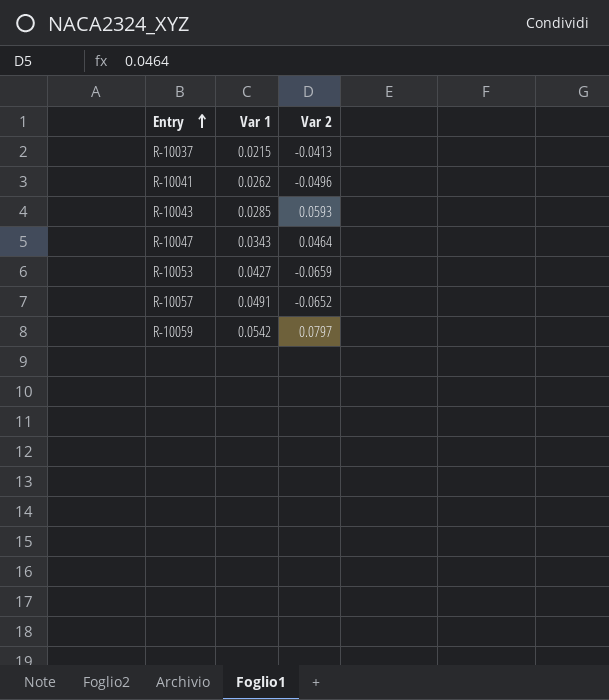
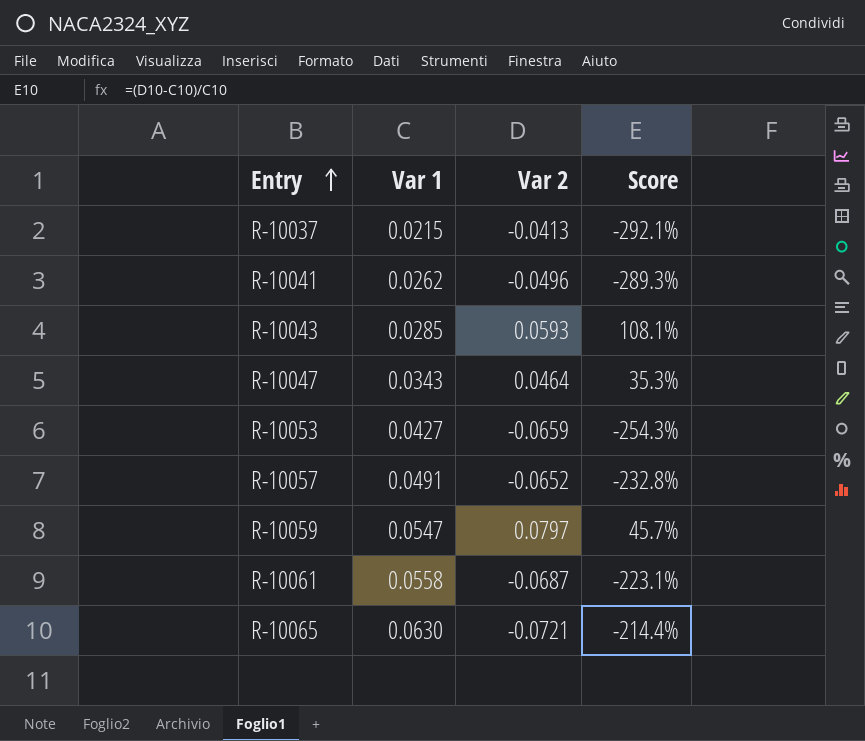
column Score | formula: none -> ([Var 2] - [Var 1]) / [Var 1]
R-10059 | Var 1: 0.0542 -> 0.0547
row R-10061: none -> 0.0558 | -0.0687 | -223.1%
row R-10065: none -> 0.0630 | -0.0721 | -214.4%

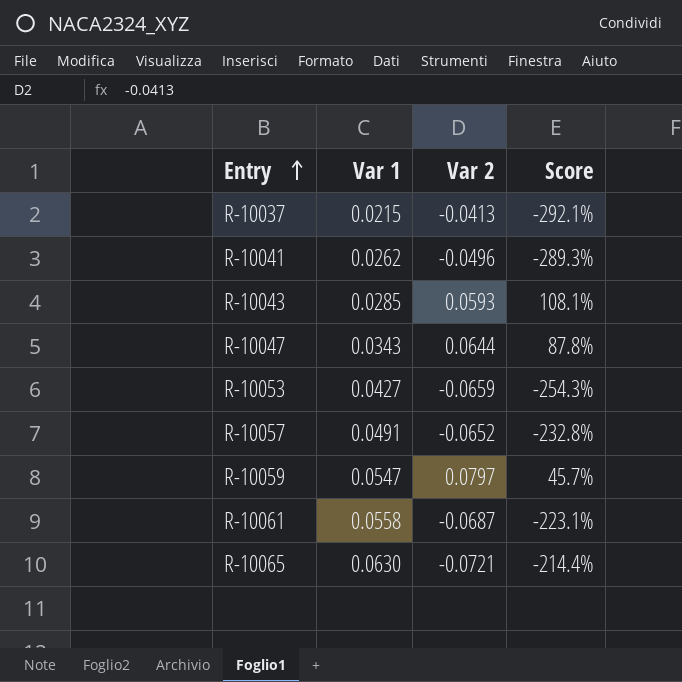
R-10047 | Var 2: 0.0464 -> 0.0644
R-10047 | Score: 35.3% -> 87.8%

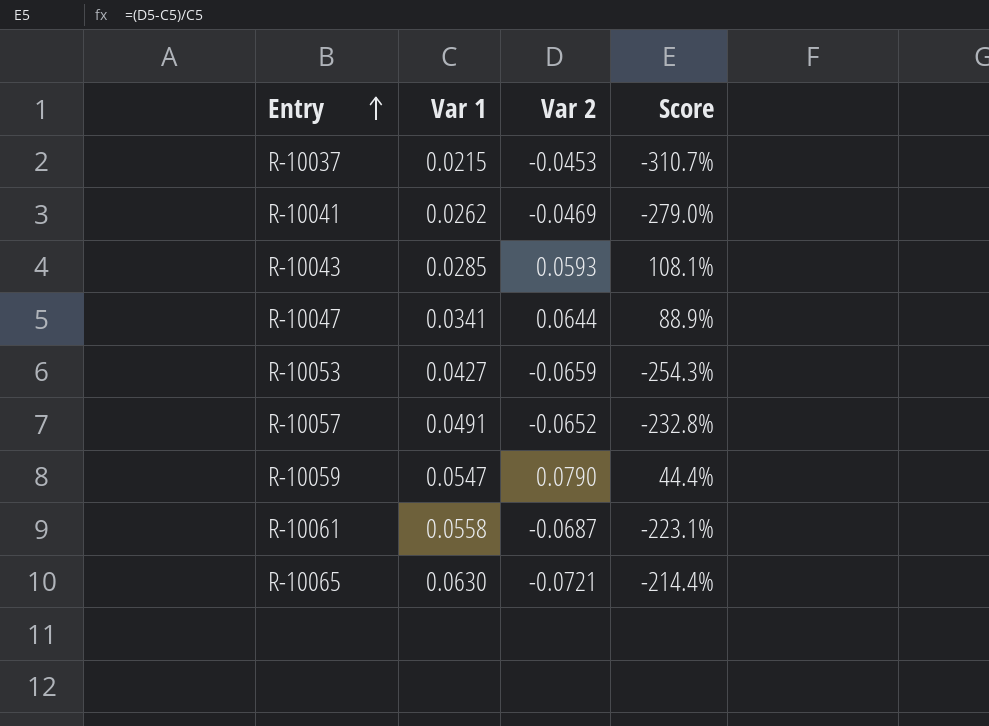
R-10037 | Var 2: -0.0413 -> -0.0453
R-10037 | Score: -292.1% -> -310.7%
R-10041 | Var 2: -0.0496 -> -0.0469
R-10041 | Score: -289.3% -> -279.0%
R-10047 | Var 1: 0.0343 -> 0.0341
R-10047 | Score: 87.8% -> 88.9%
R-10059 | Var 2: 0.0797 -> 0.0790
R-10059 | Score: 45.7% -> 44.4%

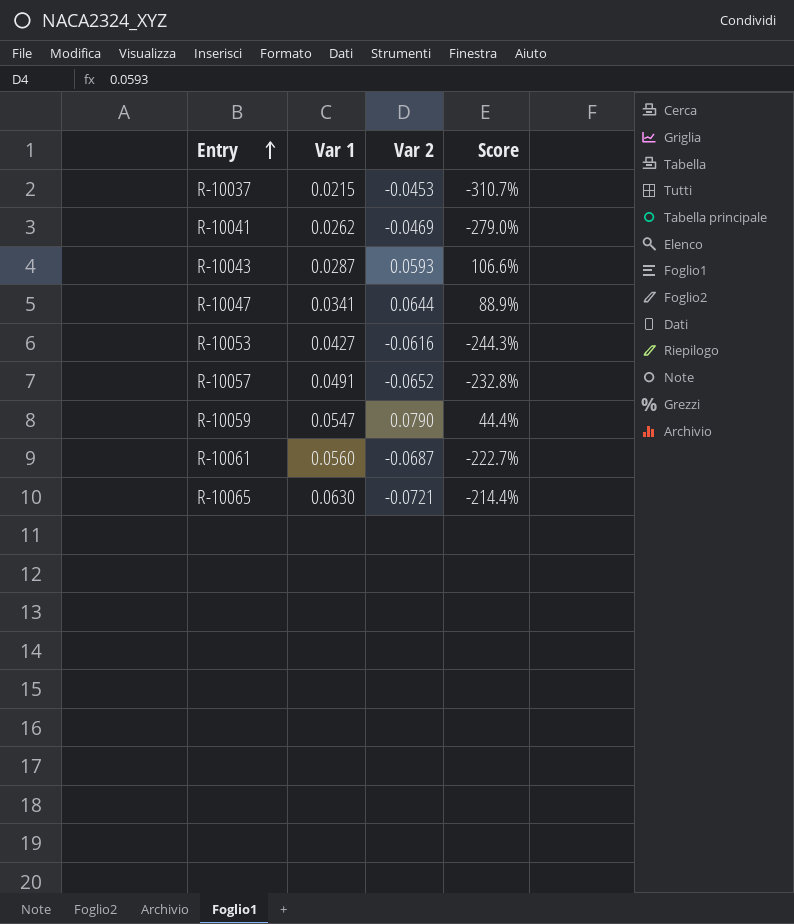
R-10043 | Var 1: 0.0285 -> 0.0287
R-10043 | Score: 108.1% -> 106.6%
R-10053 | Var 2: -0.0659 -> -0.0616
R-10053 | Score: -254.3% -> -244.3%
R-10061 | Var 1: 0.0558 -> 0.0560
R-10061 | Score: -223.1% -> -222.7%

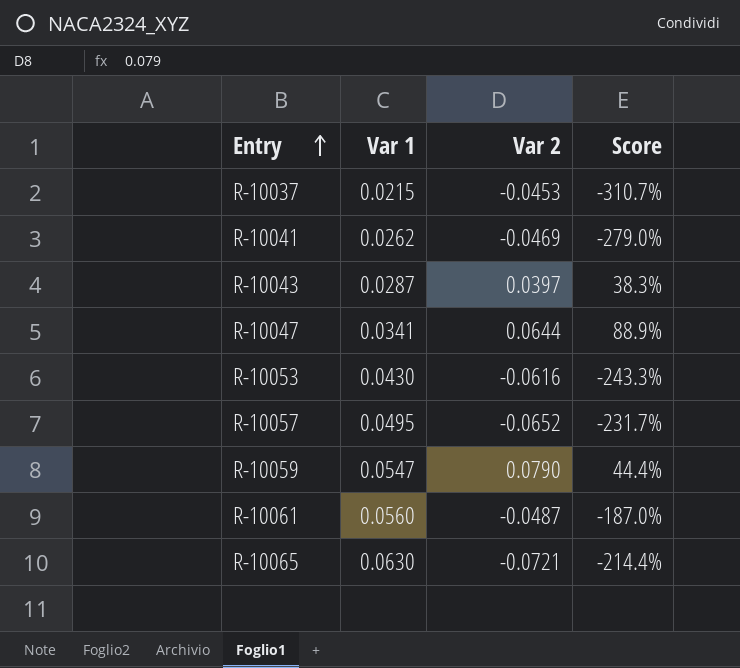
R-10043 | Var 2: 0.0593 -> 0.0397
R-10043 | Score: 106.6% -> 38.3%
R-10053 | Var 1: 0.0427 -> 0.0430
R-10053 | Score: -244.3% -> -243.3%
R-10057 | Var 1: 0.0491 -> 0.0495
R-10057 | Score: -232.8% -> -231.7%
R-10061 | Var 2: -0.0687 -> -0.0487
R-10061 | Score: -222.7% -> -187.0%

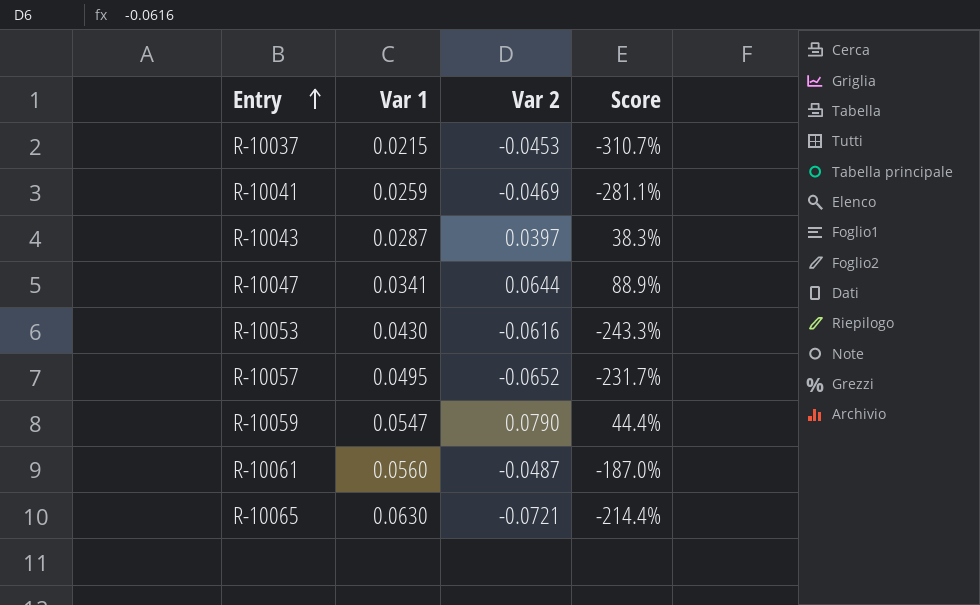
R-10041 | Var 1: 0.0262 -> 0.0259
R-10041 | Score: -279.0% -> -281.1%

